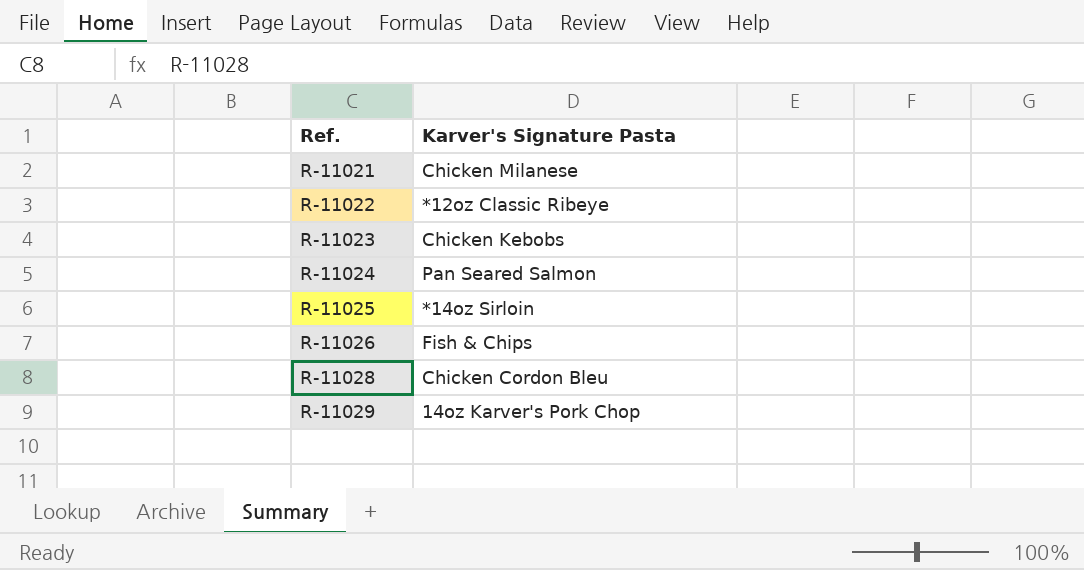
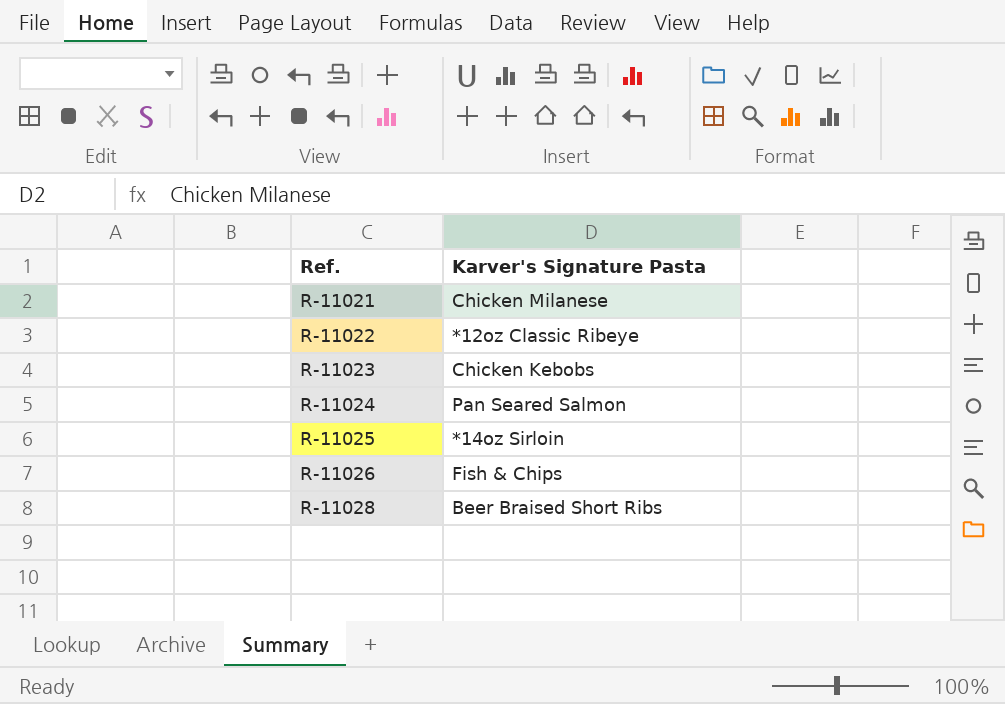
row R-11029: 14oz Karver's Pork Chop -> none
R-11028 | Karver's Signature Pasta: Chicken Cordon Bleu -> Beer Braised Short Ribs

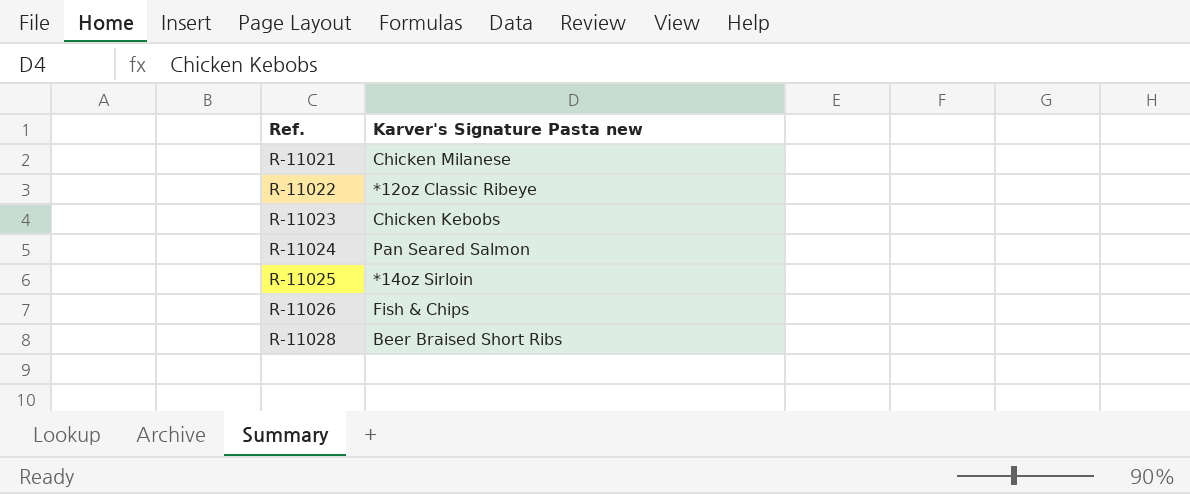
column name: Karver's Signature Pasta -> Karver's Signature Pasta new

